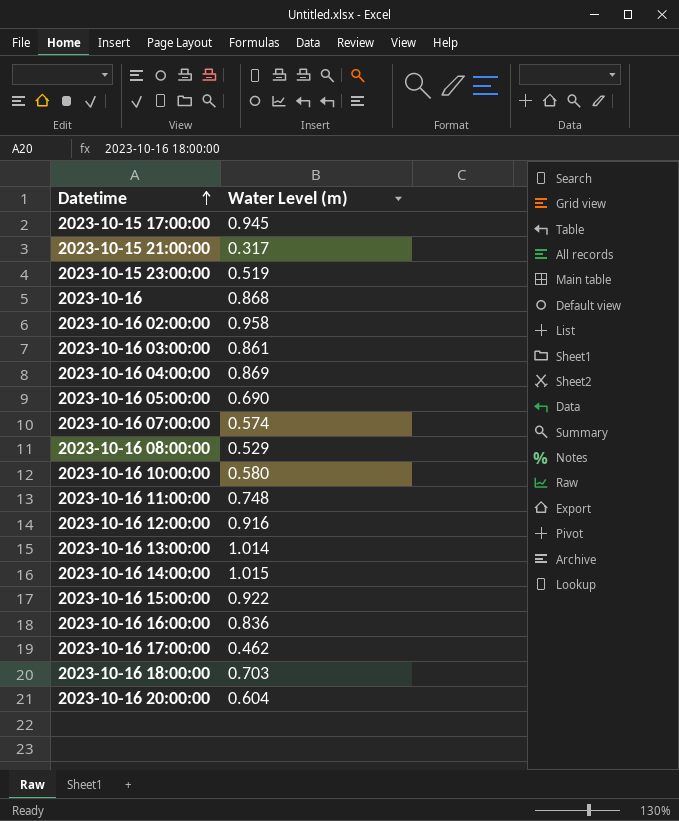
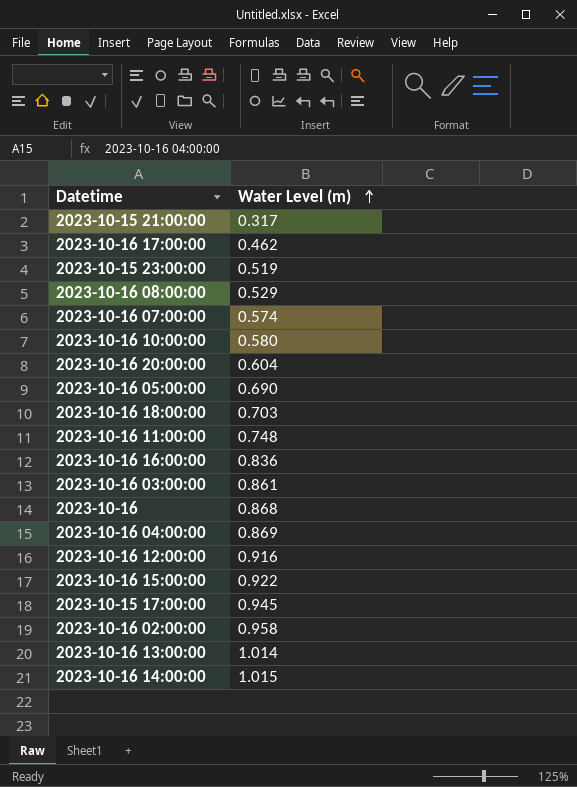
row order: Datetime ascending -> Water Level (m) ascending

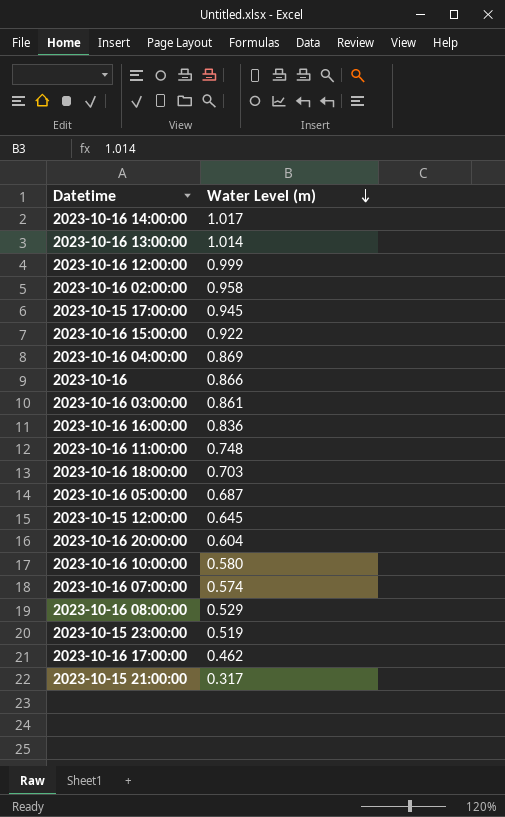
row order: Water Level (m) ascending -> Water Level (m) descending
2023-10-16 14:00:00 | Water Level (m): 1.015 -> 1.017
2023-10-16 12:00:00 | Water Level (m): 0.916 -> 0.999
2023-10-16 | Water Level (m): 0.868 -> 0.866
2023-10-16 05:00:00 | Water Level (m): 0.690 -> 0.687
row 2023-10-15 12:00:00: none -> 0.645

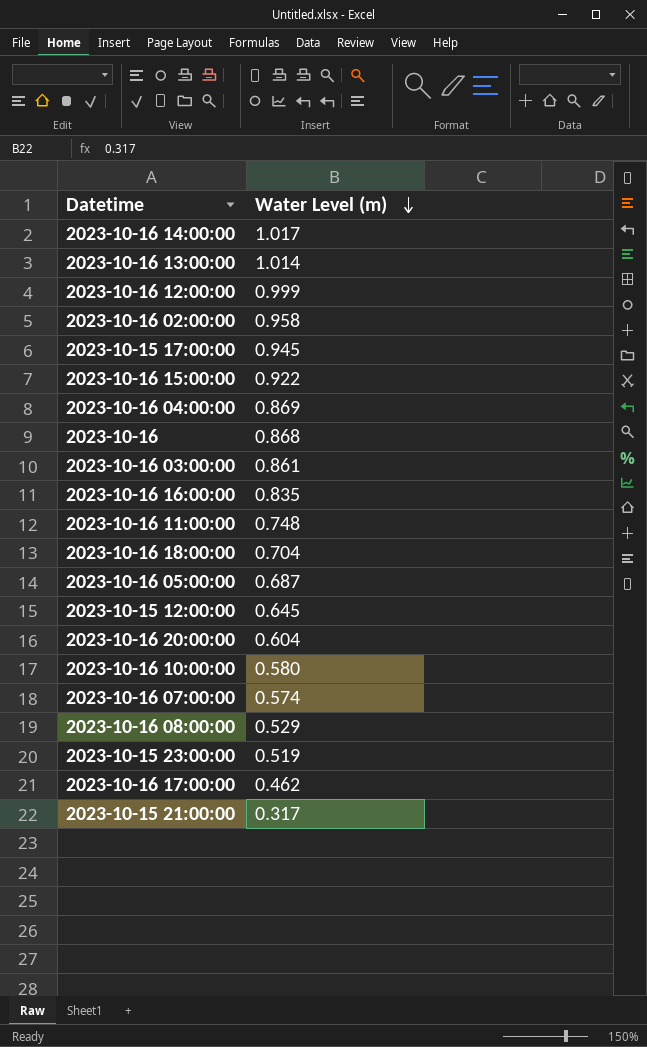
2023-10-16 | Water Level (m): 0.866 -> 0.868
2023-10-16 16:00:00 | Water Level (m): 0.836 -> 0.835
2023-10-16 18:00:00 | Water Level (m): 0.703 -> 0.704

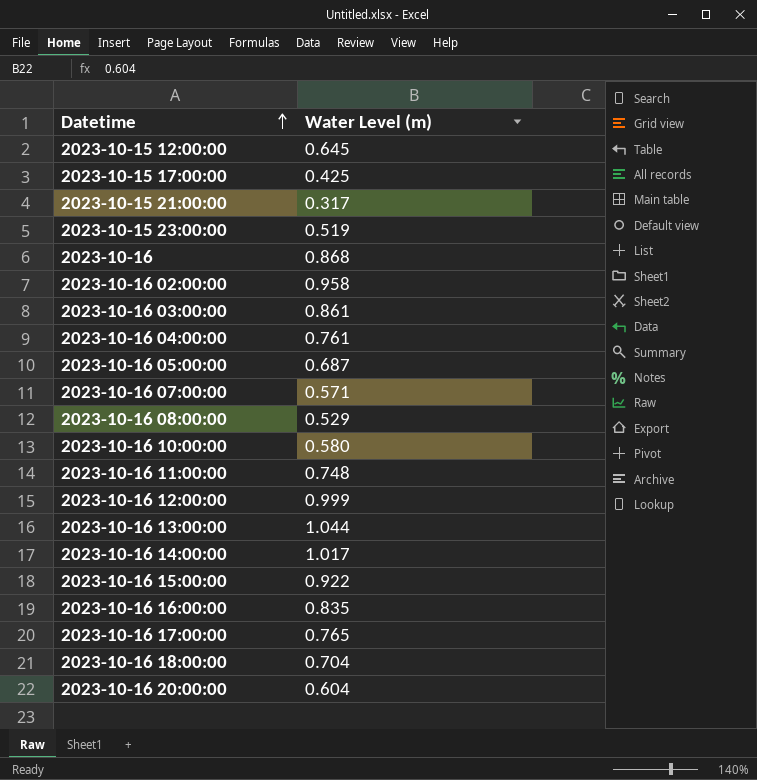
row order: Water Level (m) descending -> Datetime ascending
2023-10-15 17:00:00 | Water Level (m): 0.945 -> 0.425
2023-10-16 04:00:00 | Water Level (m): 0.869 -> 0.761
2023-10-16 07:00:00 | Water Level (m): 0.574 -> 0.571
2023-10-16 13:00:00 | Water Level (m): 1.014 -> 1.044
2023-10-16 17:00:00 | Water Level (m): 0.462 -> 0.765

